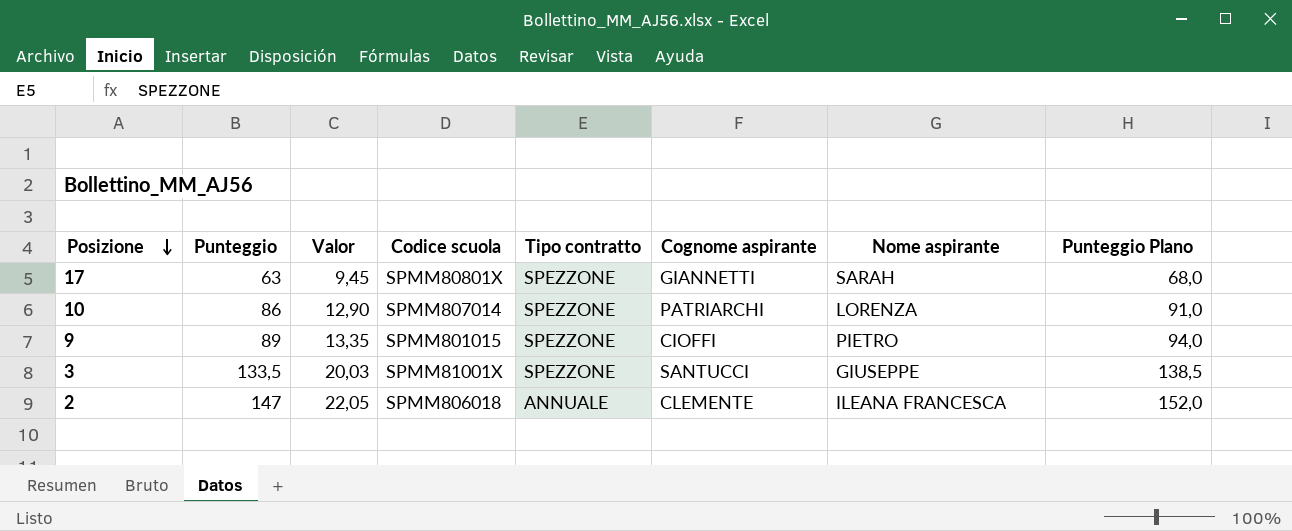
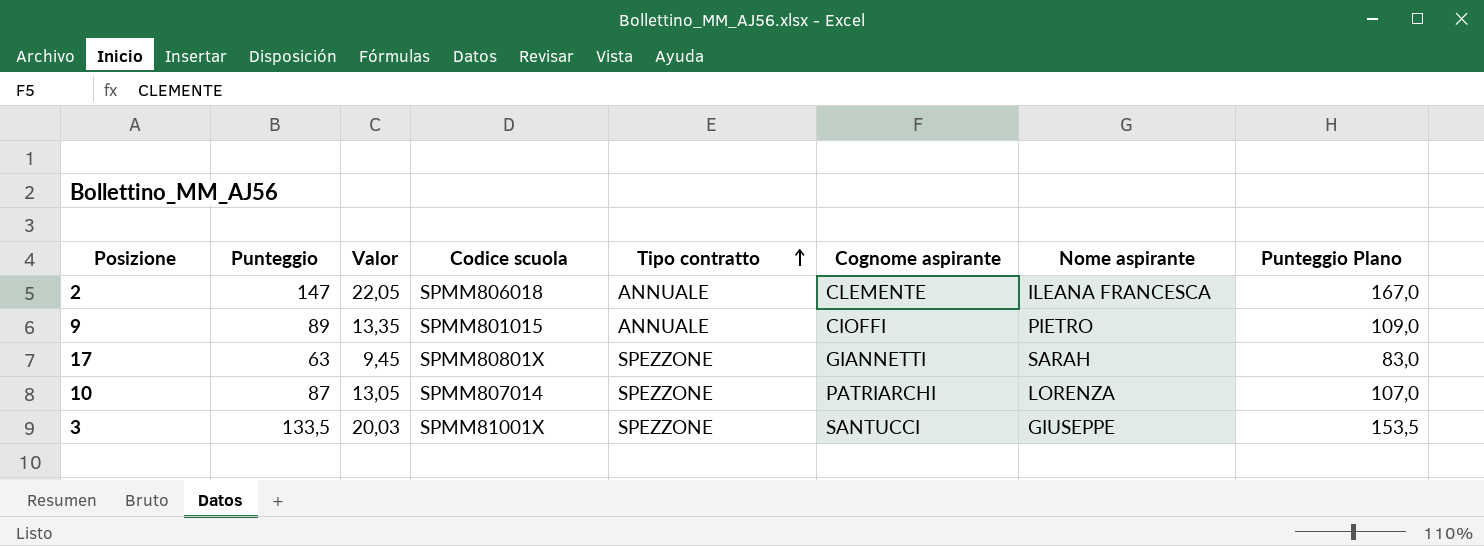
row order: Posizione descending -> Tipo contratto ascending
column Punteggio Plano | formula: [Punteggio] + 5 -> [Punteggio] + 20
9 | Tipo contratto: SPEZZONE -> ANNUALE
10 | Punteggio: 86 -> 87
10 | Valor: 12,90 -> 13,05

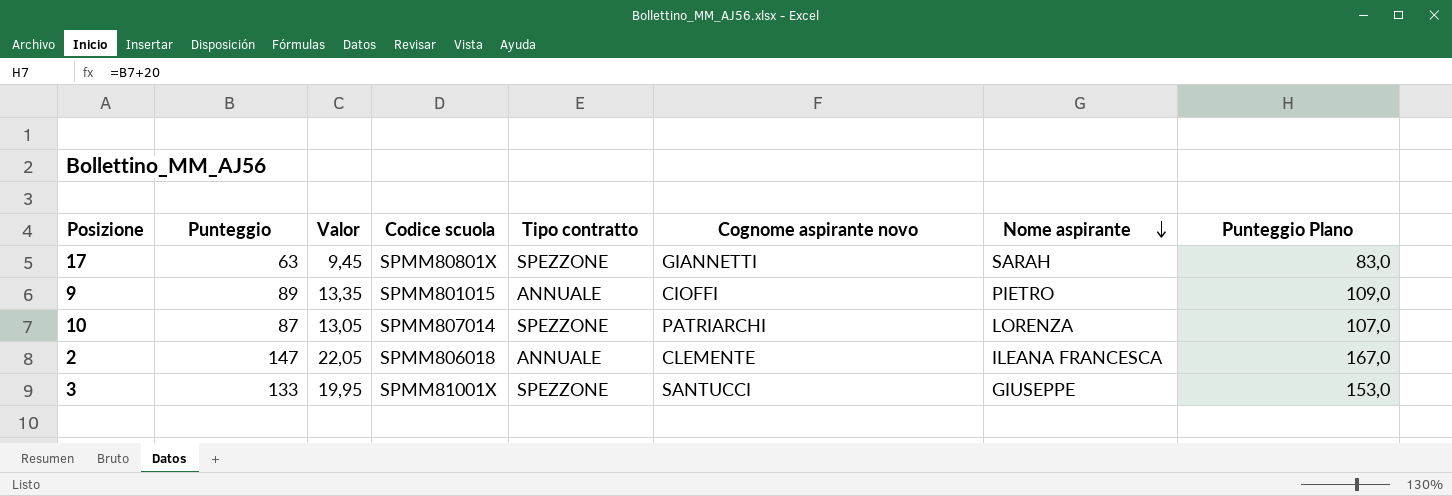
row order: Tipo contratto ascending -> Nome aspirante descending
column name: Cognome aspirante -> Cognome aspirante novo
3 | Punteggio: 133,5 -> 133
3 | Valor: 20,03 -> 19,95
3 | Punteggio Plano: 153,5 -> 153,0

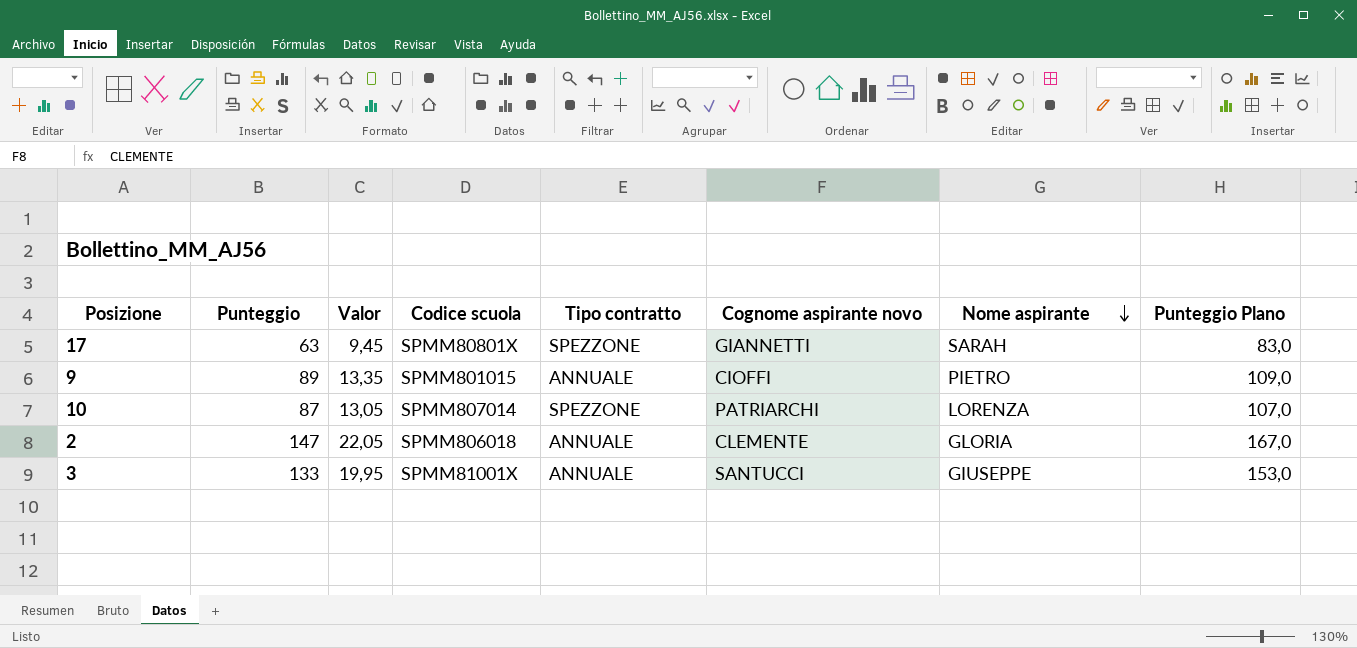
2 | Nome aspirante: ILEANA FRANCESCA -> GLORIA
3 | Tipo contratto: SPEZZONE -> ANNUALE

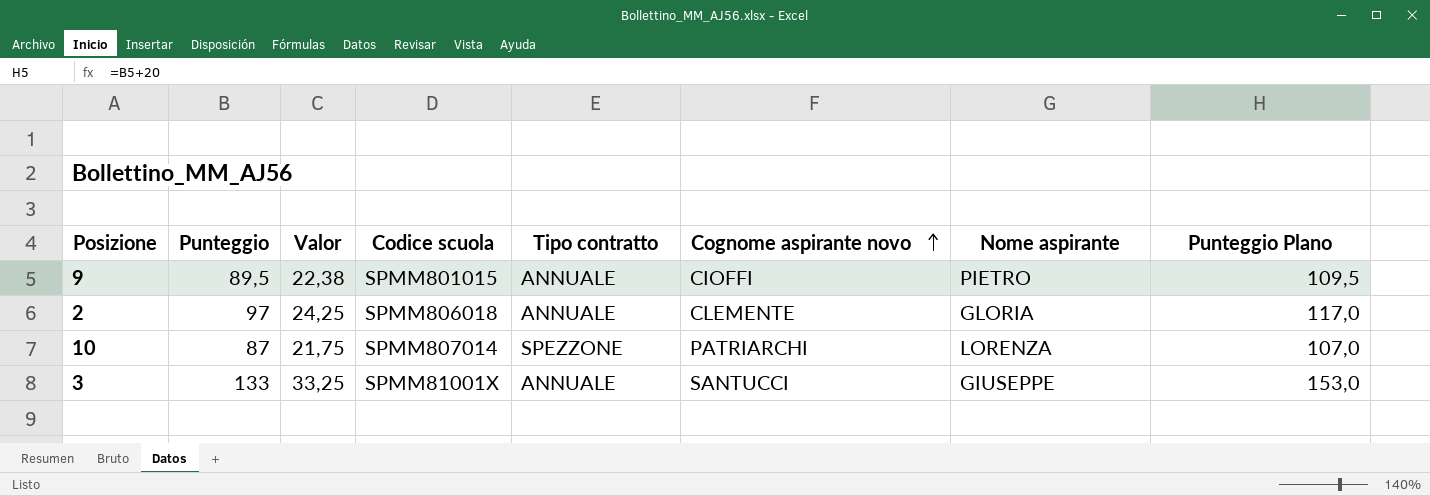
row order: Nome aspirante descending -> Cognome aspirante novo ascending
column Valor | formula: [Punteggio] * 0,15 -> [Punteggio] * 0,25
row 17: 63 | 9,45 | SPMM80801X | SPEZZONE | GIANNETTI | SARAH | 83,0 -> none
9 | Punteggio: 89 -> 89,5
9 | Punteggio Plano: 109,0 -> 109,5
2 | Punteggio: 147 -> 97
2 | Punteggio Plano: 167,0 -> 117,0

